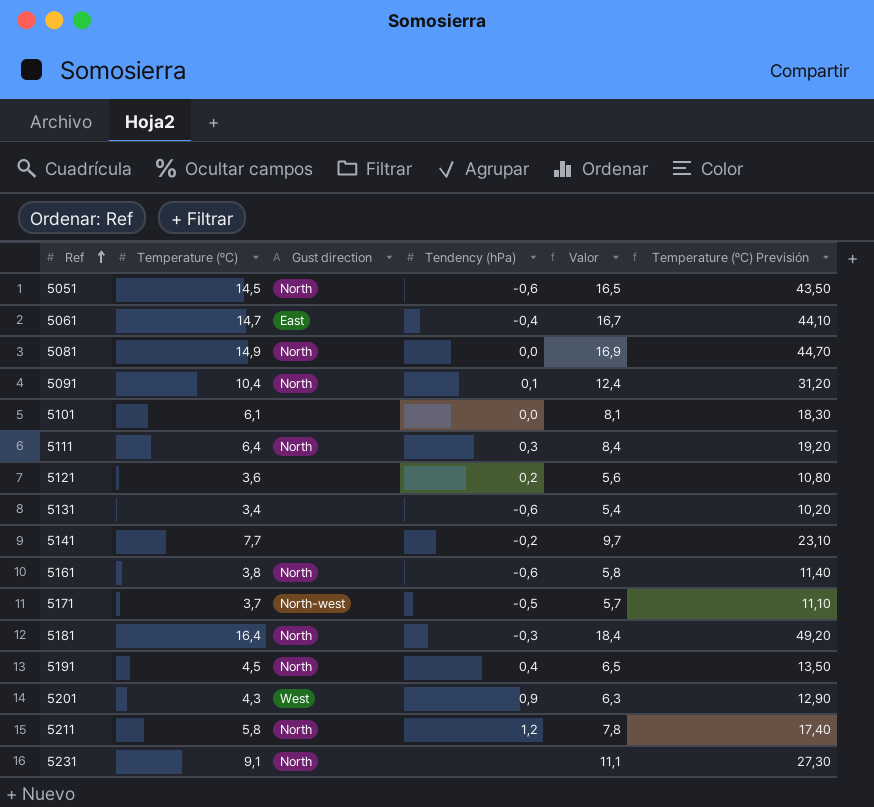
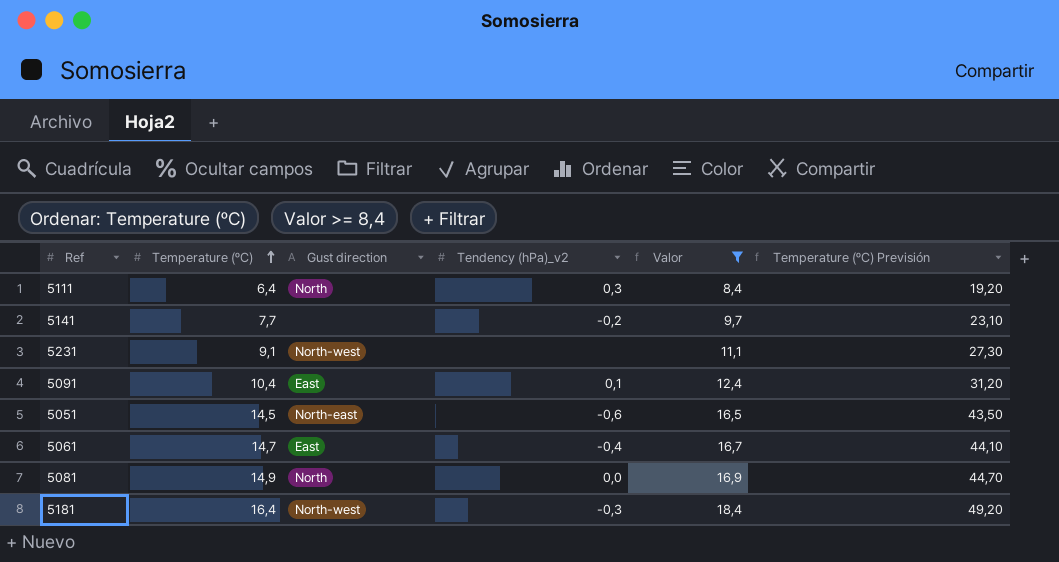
filter: none -> Valor >= 8,4
row order: Ref ascending -> Temperature (ºC) ascending
column name: Tendency (hPa) -> Tendency (hPa)_v2
5231 | Gust direction: North -> North-west
5091 | Gust direction: North -> East
5051 | Gust direction: North -> North-east
5181 | Gust direction: North -> North-west

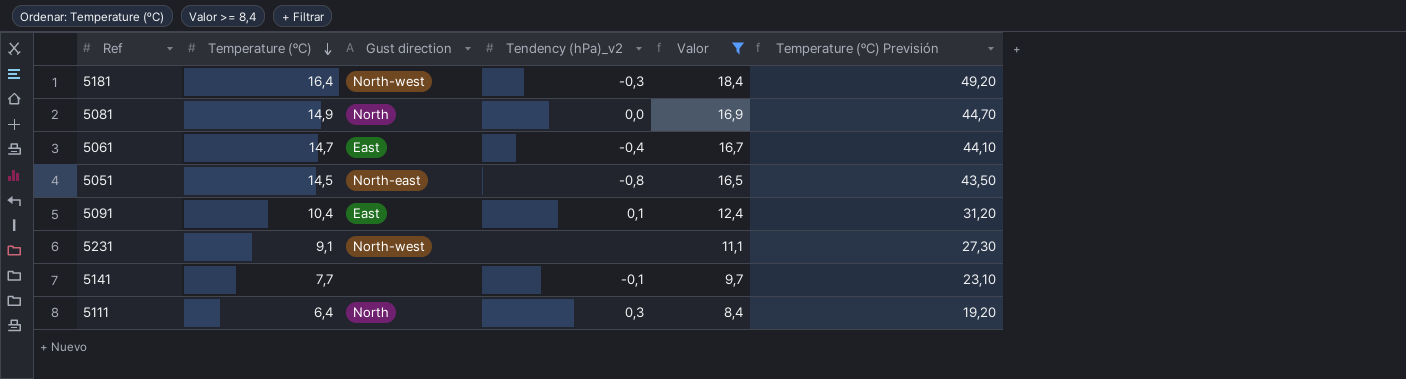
row order: Temperature (ºC) ascending -> Temperature (ºC) descending
5051 | Tendency (hPa)_v2: -0,6 -> -0,8
5141 | Tendency (hPa)_v2: -0,2 -> -0,1

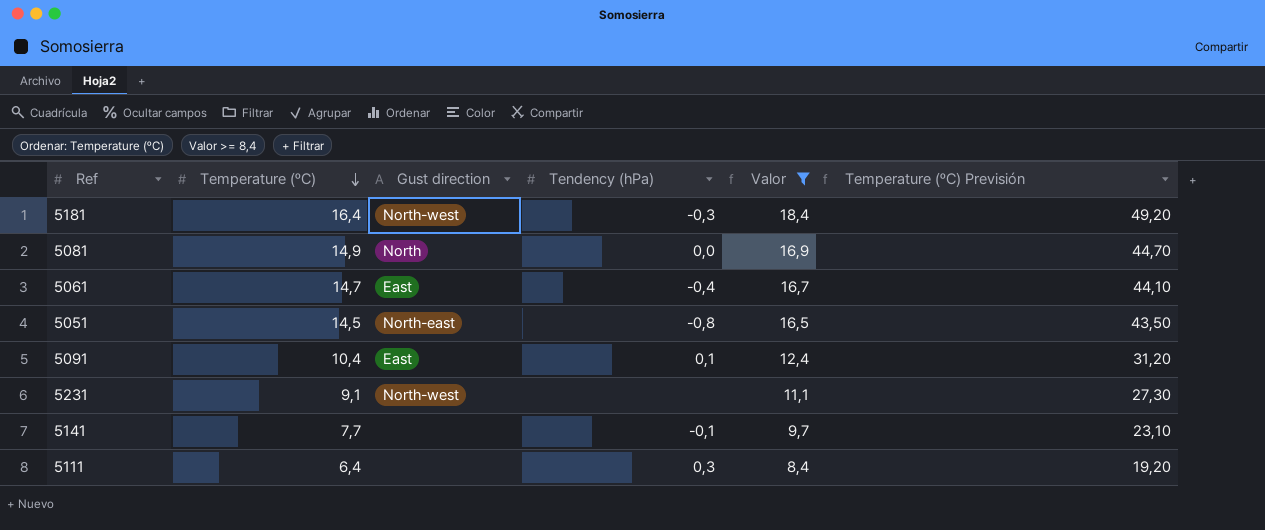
column name: Tendency (hPa)_v2 -> Tendency (hPa)
5111 | Gust direction: North -> none

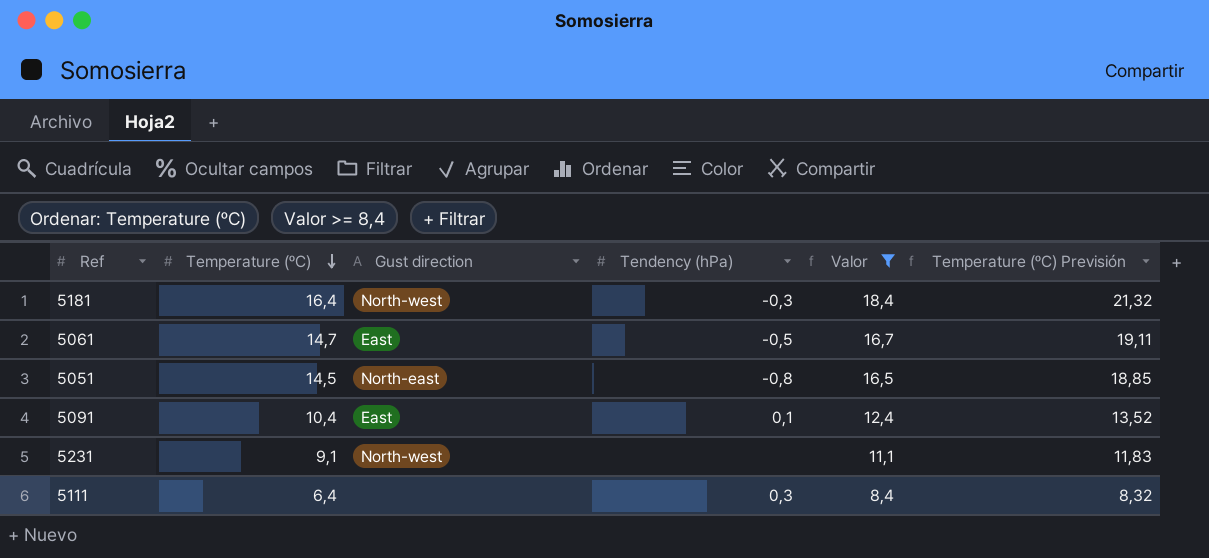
column Temperature (ºC) Previsión | formula: [Temperature (ºC)] * 3 -> [Temperature (ºC)] * 1,3
row 5081: 14,9 | North | 0,0 | 16,9 | 44,70 -> none
row 5141: 7,7 | none | -0,1 | 9,7 | 23,10 -> none
5061 | Tendency (hPa): -0,4 -> -0,5

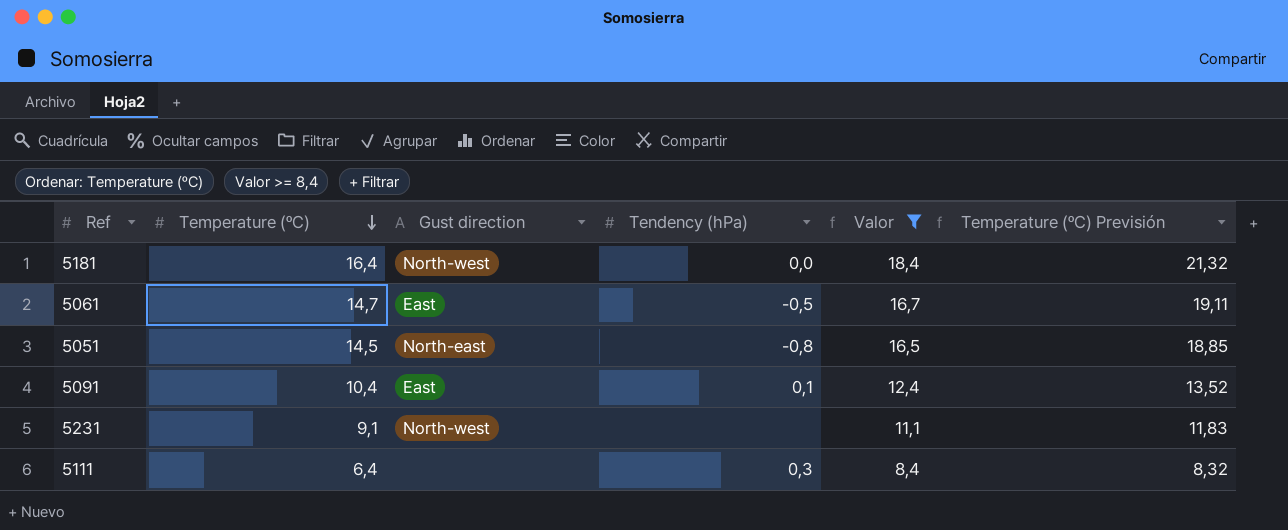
5181 | Tendency (hPa): -0,3 -> 0,0

